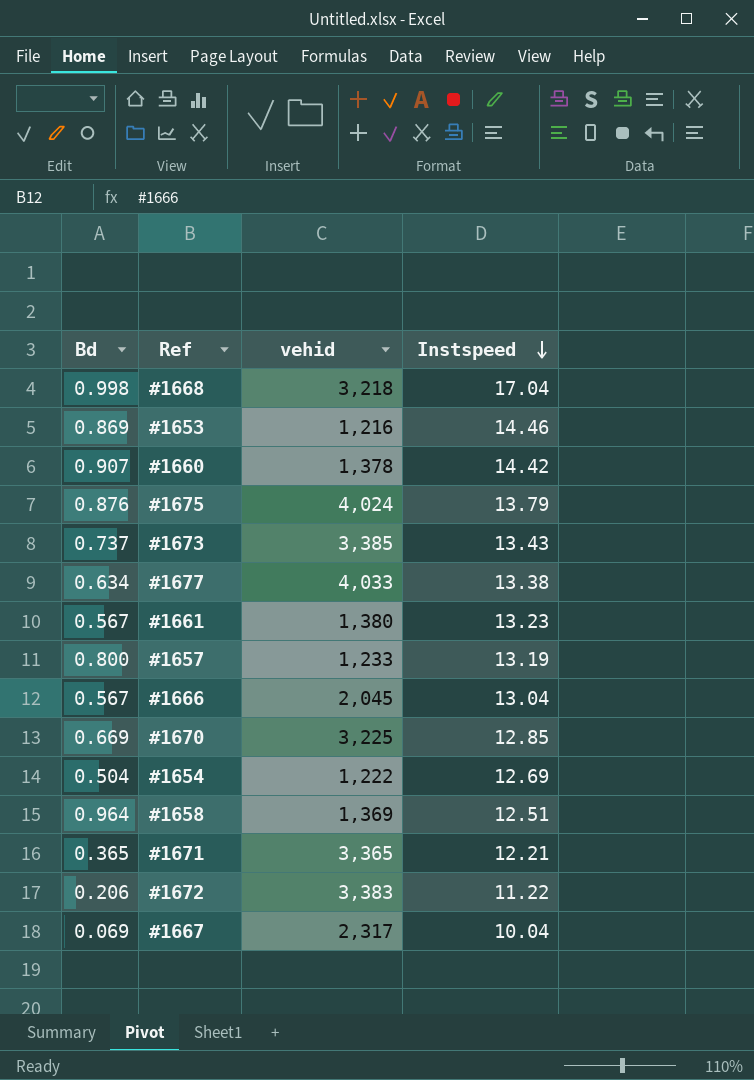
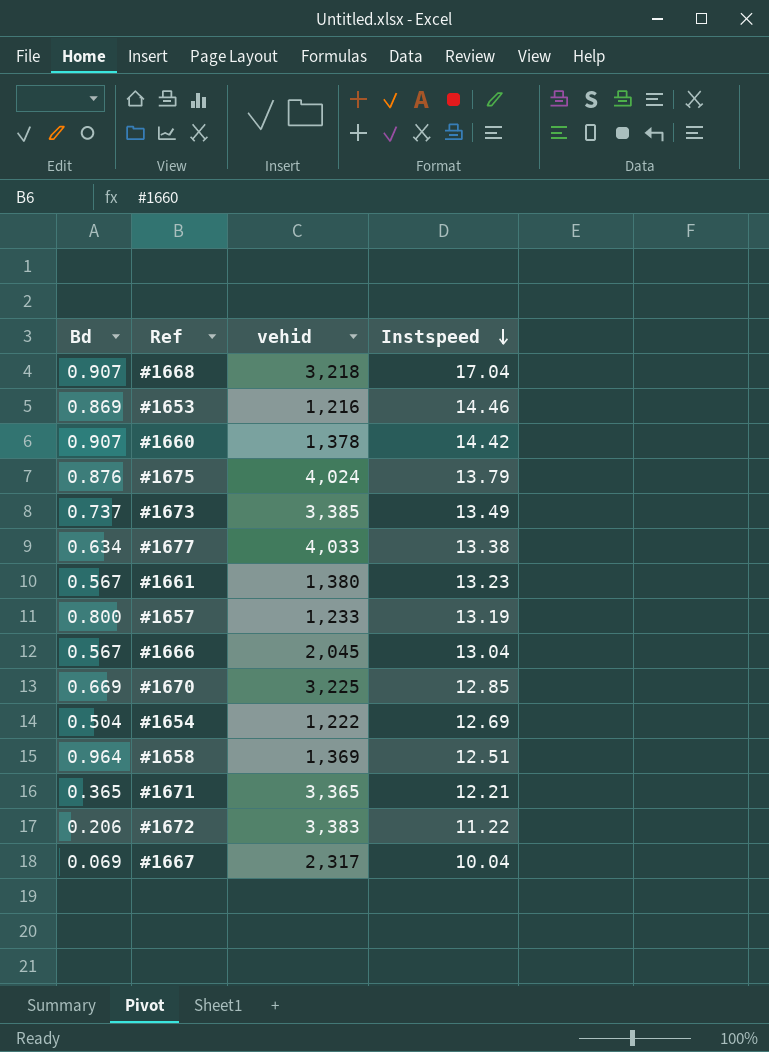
#1668 | Bd: 0.998 -> 0.907
#1673 | Instspeed: 13.43 -> 13.49

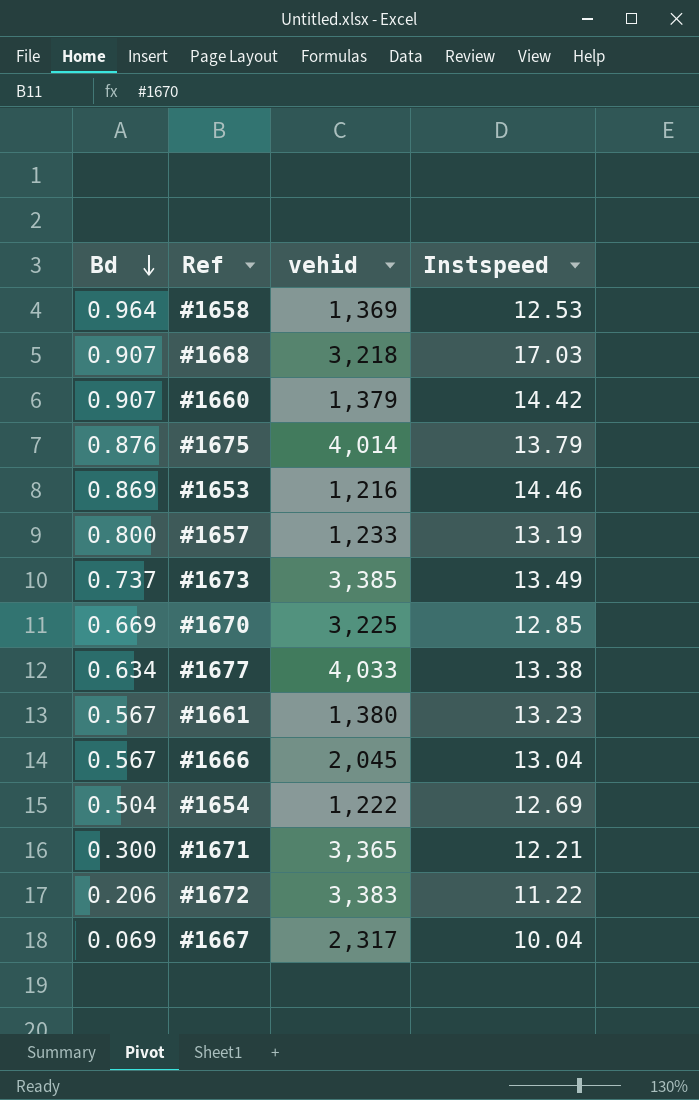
row order: Instspeed descending -> Bd descending
#1658 | Instspeed: 12.51 -> 12.53
#1668 | Instspeed: 17.04 -> 17.03
#1660 | vehid: 1,378 -> 1,379
#1675 | vehid: 4,024 -> 4,014
#1671 | Bd: 0.365 -> 0.300

